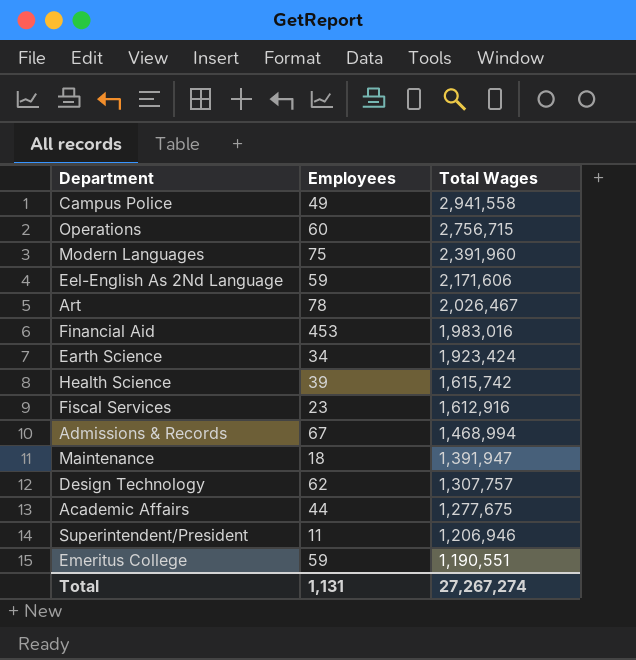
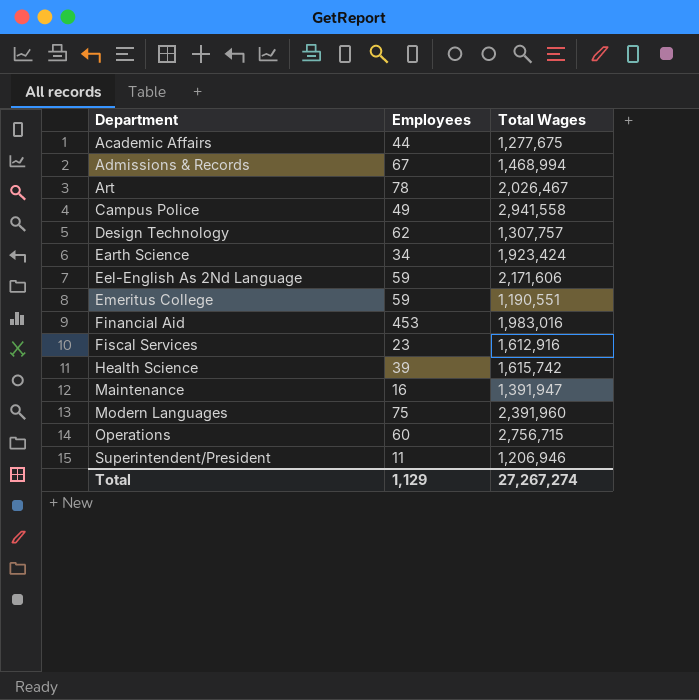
row order: Total Wages descending -> Department ascending
Maintenance | Employees: 18 -> 16
Total | Employees: 1,131 -> 1,129

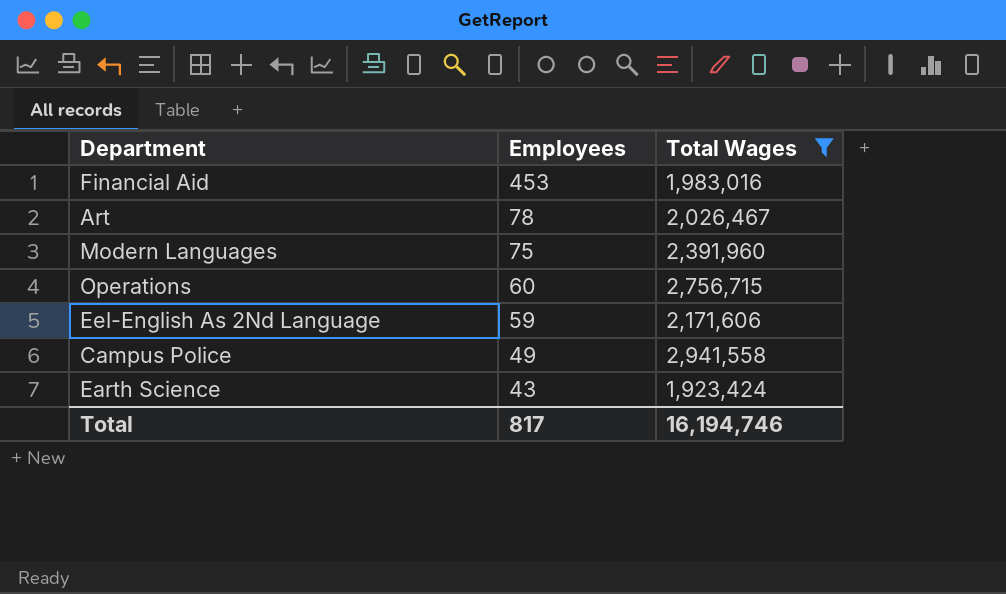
filter: none -> Total Wages >= 1,923,424
row order: Department ascending -> Employees descending
Earth Science | Employees: 34 -> 43
Total | Employees: 1,129 -> 817
Total | Total Wages: 27,267,274 -> 16,194,746

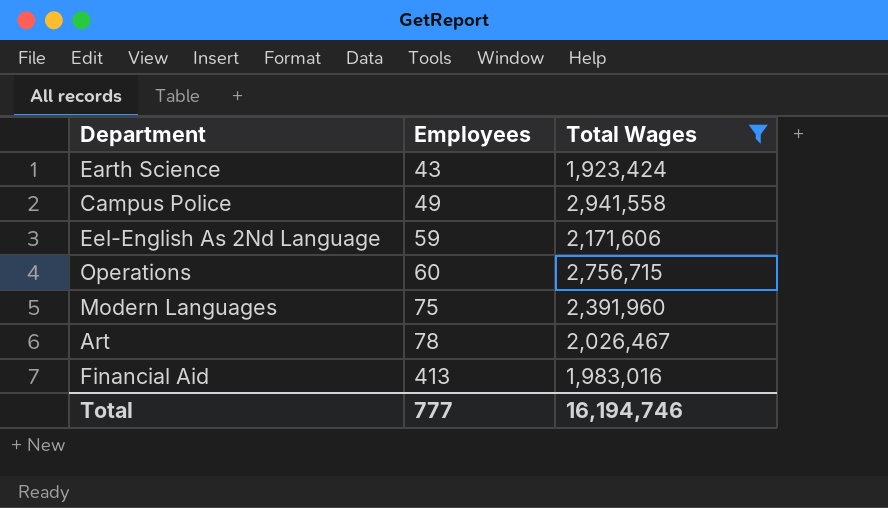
row order: Employees descending -> Employees ascending
Financial Aid | Employees: 453 -> 413
Total | Employees: 817 -> 777

